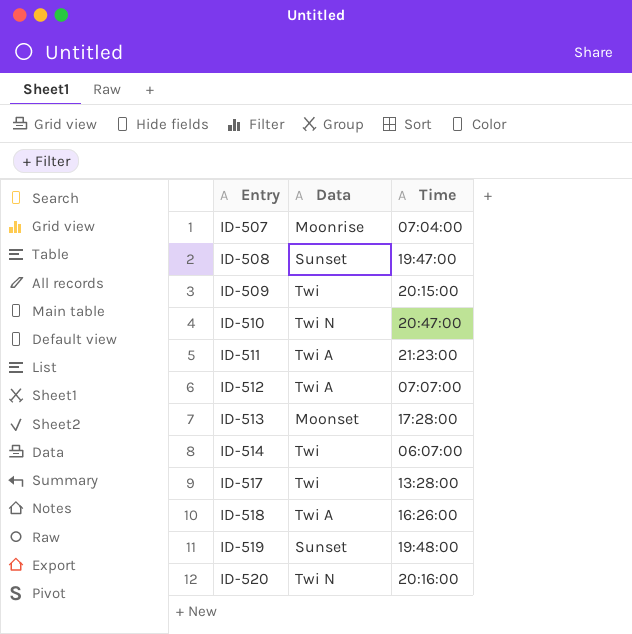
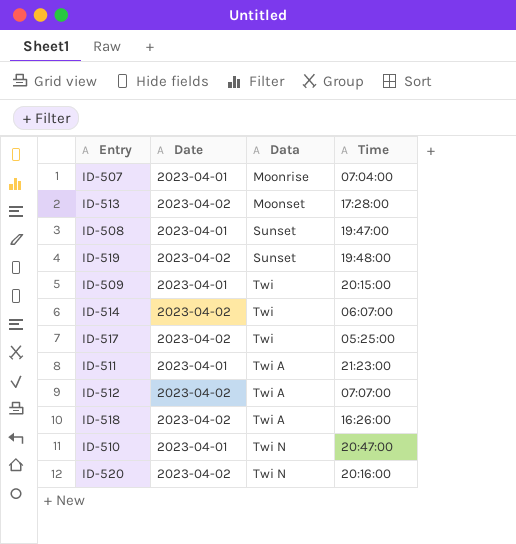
row order: Entry ascending -> Data ascending
column Date | position: none -> 2
ID-517 | Time: 13:28:00 -> 05:25:00

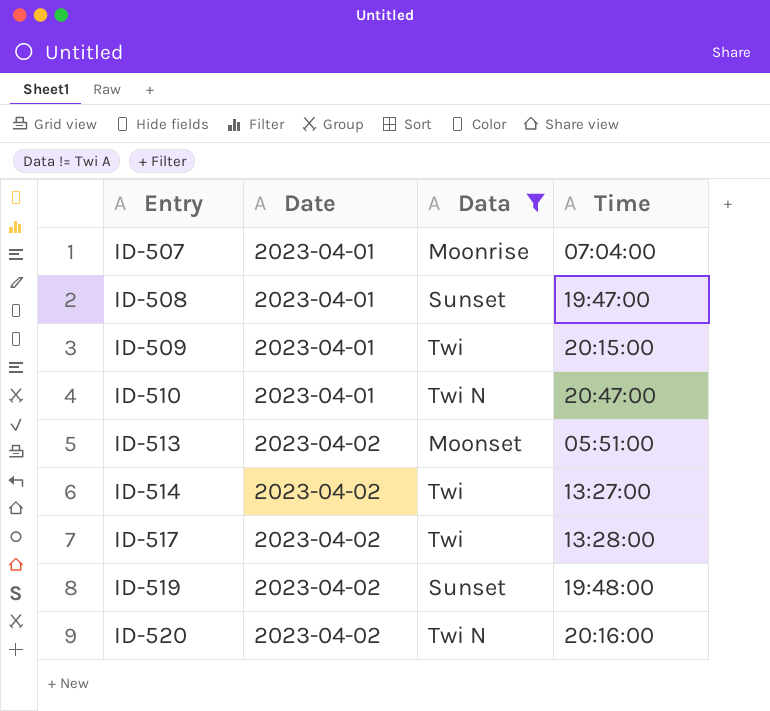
filter: none -> Data != Twi A
row order: Data ascending -> Entry ascending
ID-513 | Time: 17:28:00 -> 05:51:00
ID-514 | Time: 06:07:00 -> 13:27:00
ID-517 | Time: 05:25:00 -> 13:28:00

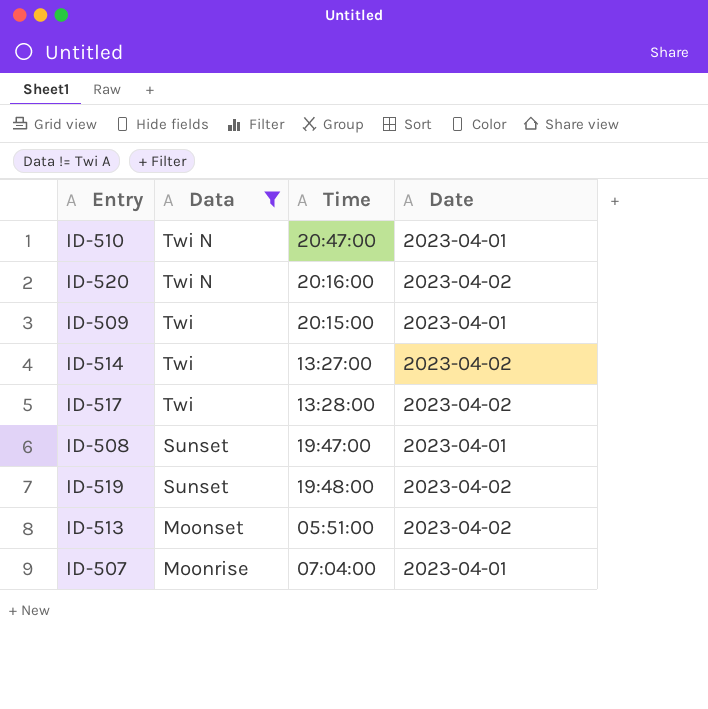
row order: Entry ascending -> Data descending
column Date | position: 2 -> 4

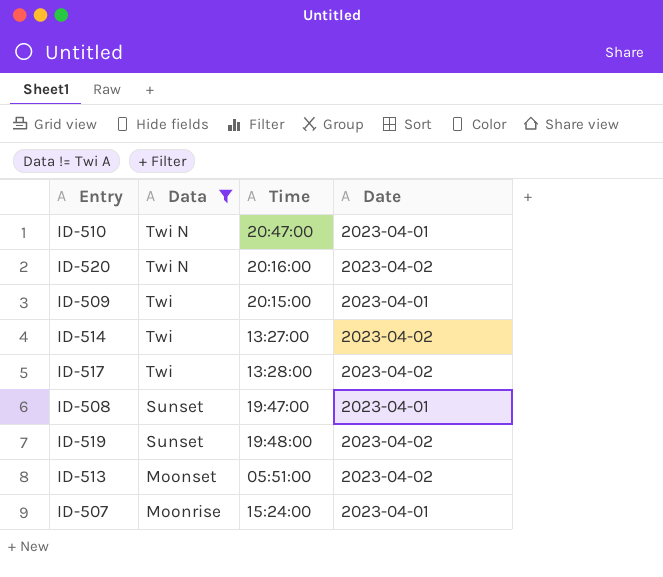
ID-507 | Time: 07:04:00 -> 15:24:00

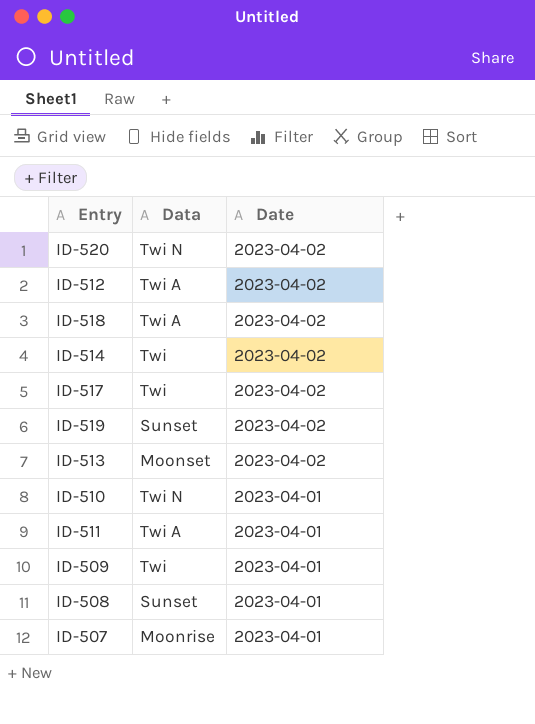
filter: Data != Twi A -> none
row order: Data descending -> Date descending
column Time | position: 3 -> none

